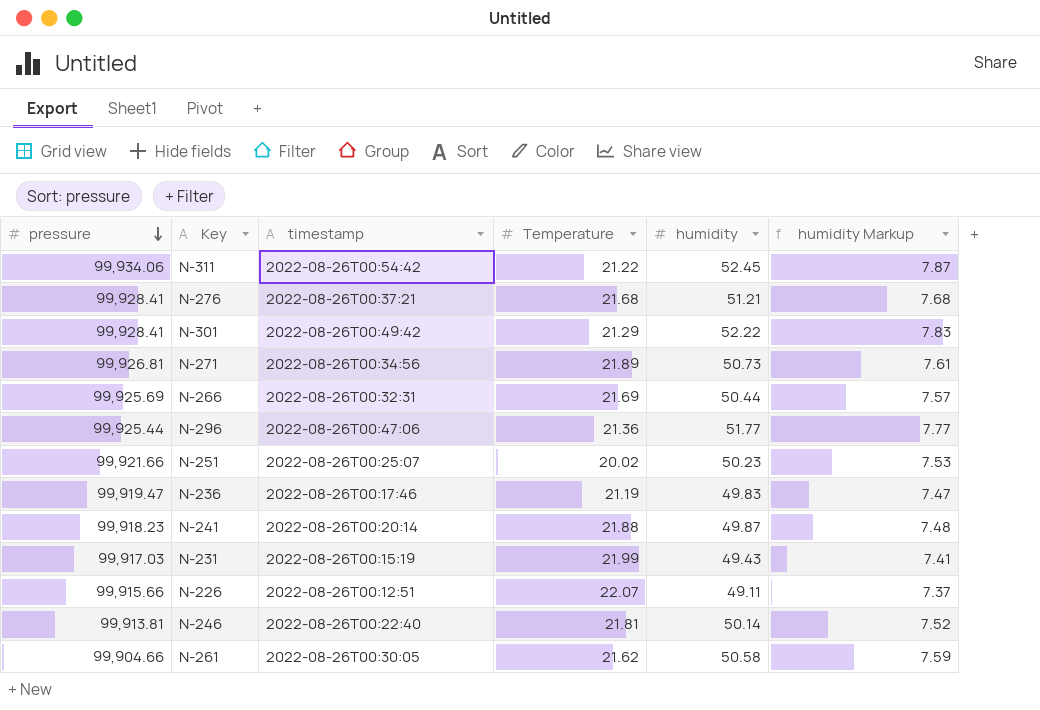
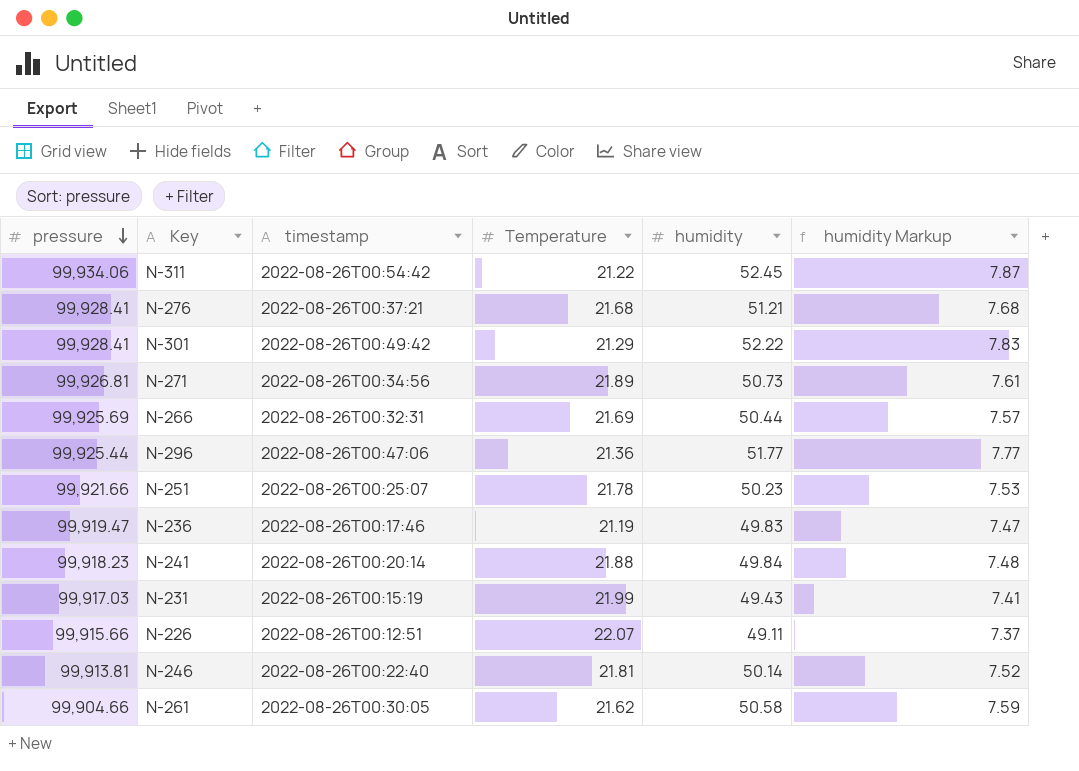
N-251 | Temperature: 20.02 -> 21.78
N-241 | humidity: 49.87 -> 49.84

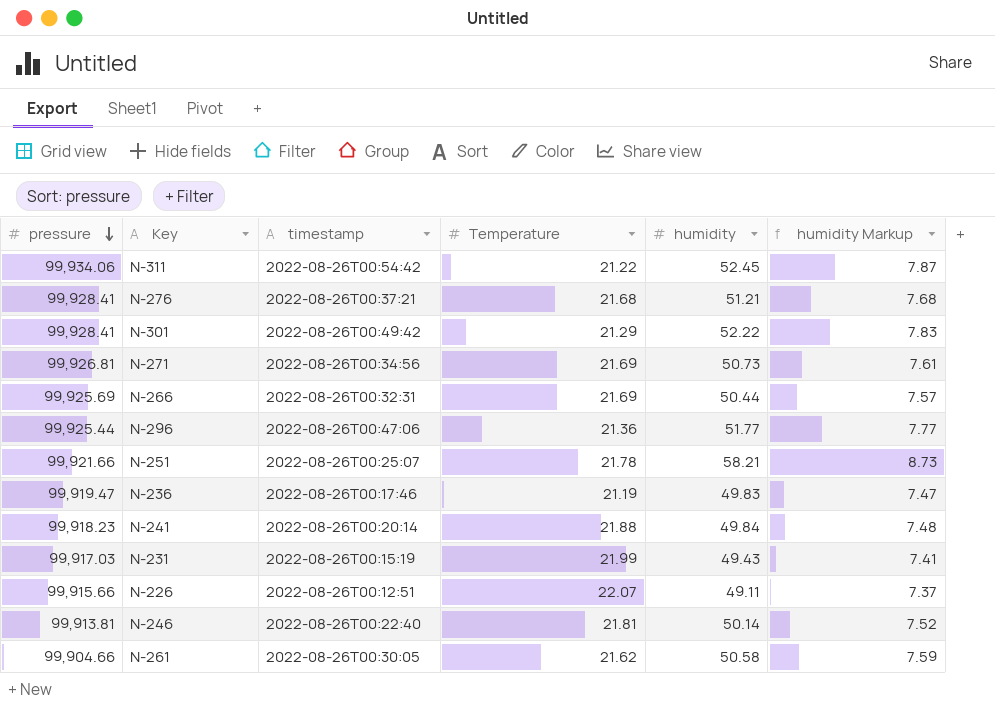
N-271 | Temperature: 21.89 -> 21.69
N-251 | humidity: 50.23 -> 58.21
N-251 | humidity Markup: 7.53 -> 8.73

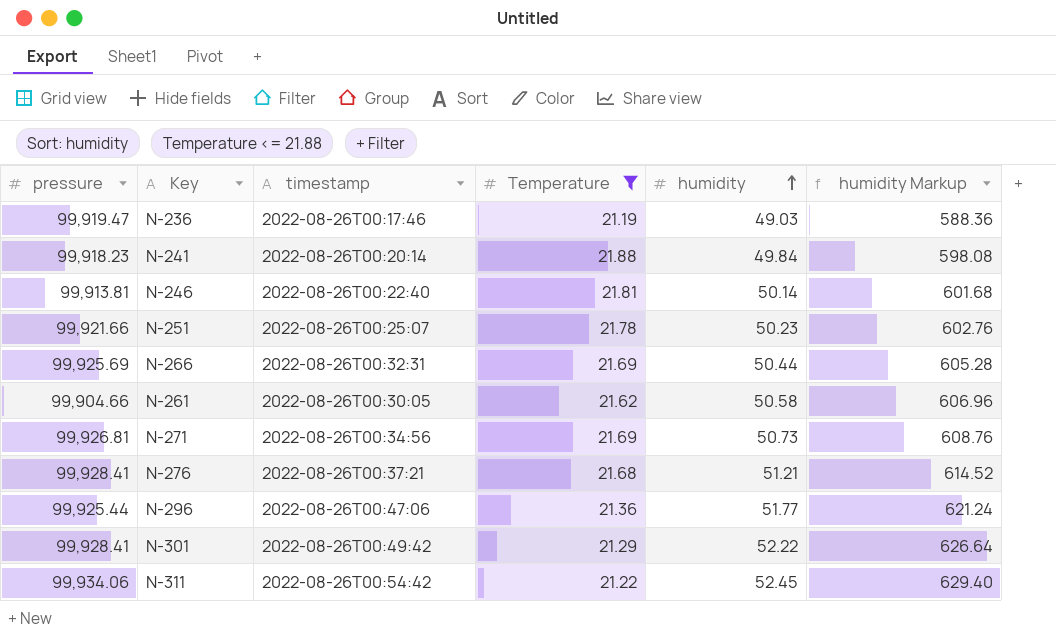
filter: none -> Temperature <= 21.88
row order: pressure descending -> humidity ascending
column humidity Markup | formula: [humidity] * 0.15 -> [humidity] * 12
N-236 | humidity: 49.83 -> 49.03
N-251 | humidity: 58.21 -> 50.23

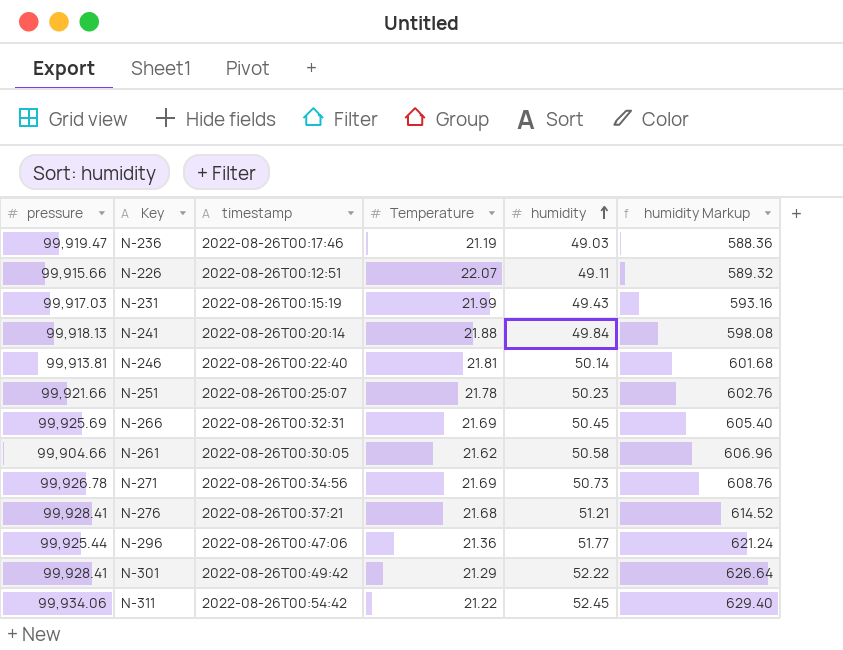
filter: Temperature <= 21.88 -> none
N-241 | pressure: 99,918.23 -> 99,918.13
N-266 | humidity: 50.44 -> 50.45
N-266 | humidity Markup: 605.28 -> 605.40
N-271 | pressure: 99,926.81 -> 99,926.78

